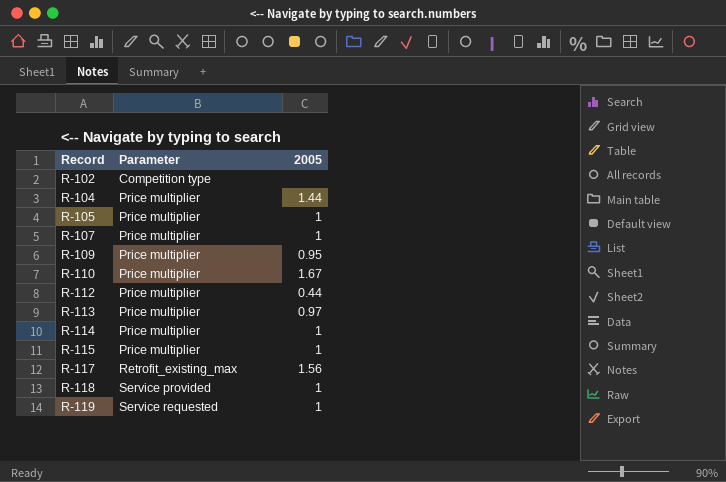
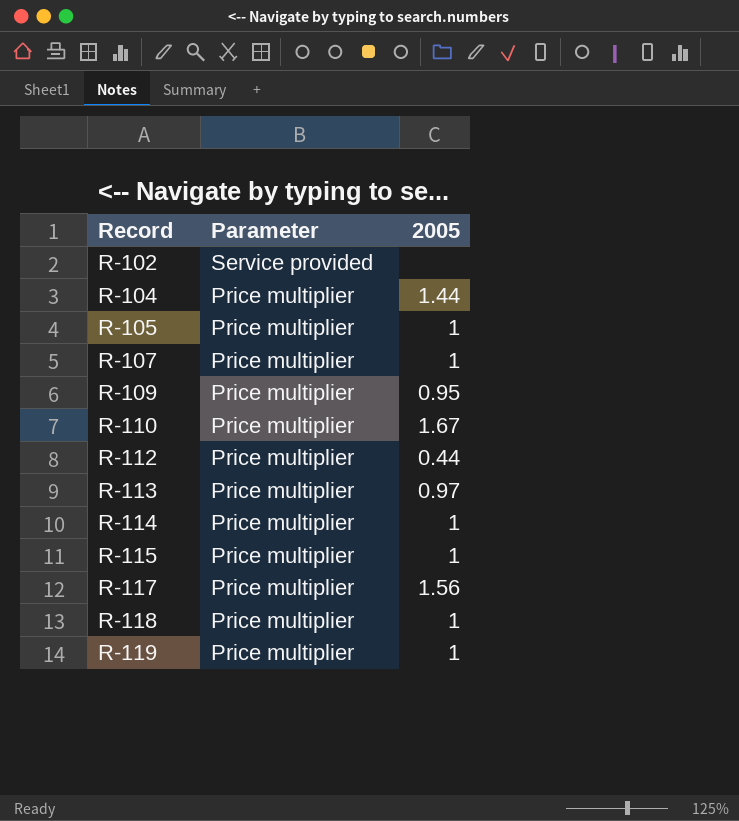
R-102 | Parameter: Competition type -> Service provided
R-117 | Parameter: Retrofit_existing_max -> Price multiplier
R-118 | Parameter: Service provided -> Price multiplier
R-119 | Parameter: Service requested -> Price multiplier

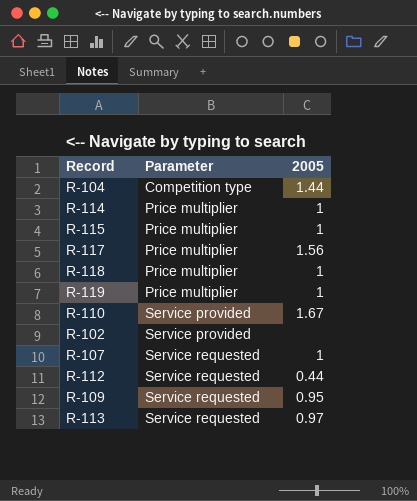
row order: Record ascending -> Parameter ascending
row R-105: Price multiplier | 1 -> none
R-104 | Parameter: Price multiplier -> Competition type
R-110 | Parameter: Price multiplier -> Service provided
R-107 | Parameter: Price multiplier -> Service requested
R-112 | Parameter: Price multiplier -> Service requested
R-109 | Parameter: Price multiplier -> Service requested
R-113 | Parameter: Price multiplier -> Service requested

